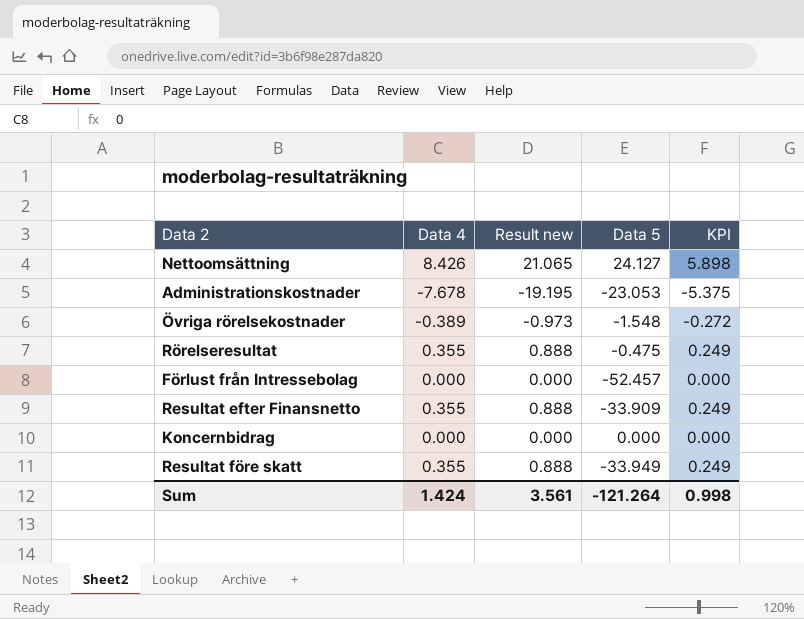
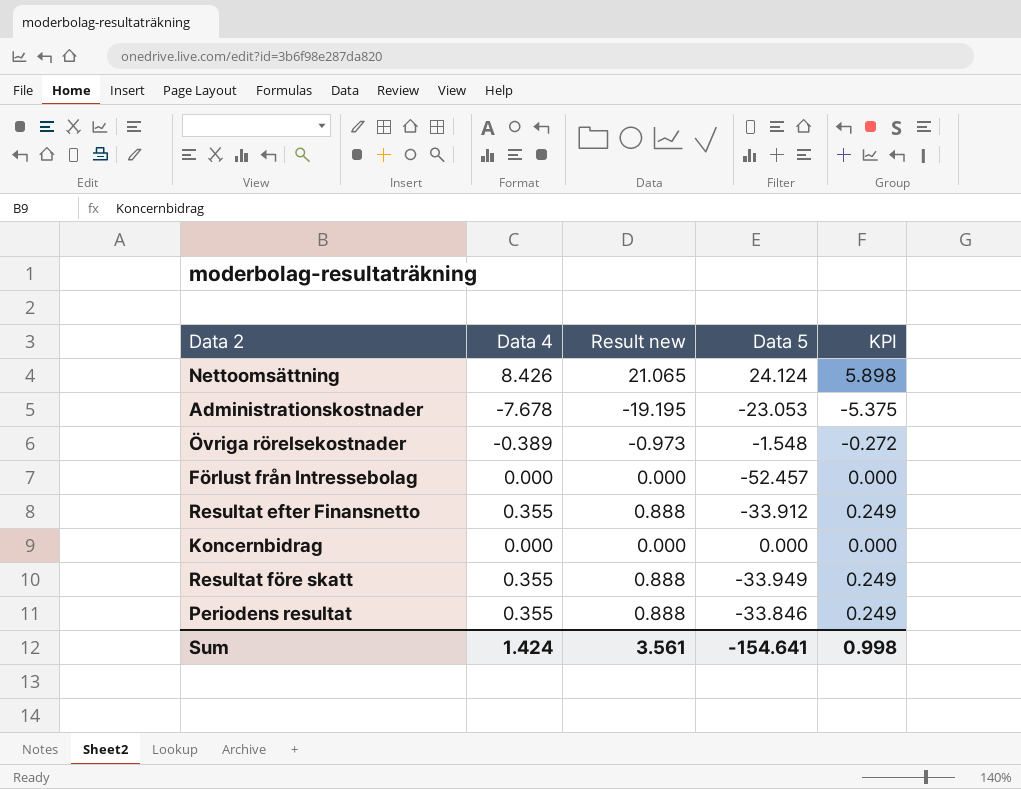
row Rörelseresultat: 0.355 | 0.888 | -0.475 | 0.249 -> none
Nettoomsättning | Data 5: 24.127 -> 24.124
Resultat efter Finansnetto | Data 5: -33.909 -> -33.912
row Periodens resultat: none -> 0.355 | 0.888 | -33.846 | 0.249
Sum | Data 5: -121.264 -> -154.641

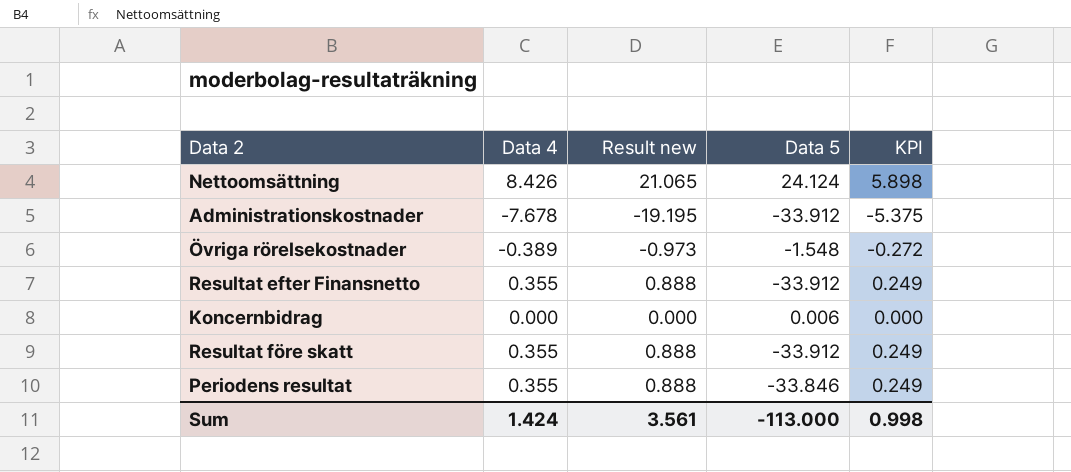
row Förlust från Intressebolag: 0.000 | 0.000 | -52.457 | 0.000 -> none
Administrationskostnader | Data 5: -23.053 -> -33.912
Koncernbidrag | Data 5: 0.000 -> 0.006
Resultat före skatt | Data 5: -33.949 -> -33.912
Sum | Data 5: -154.641 -> -113.000

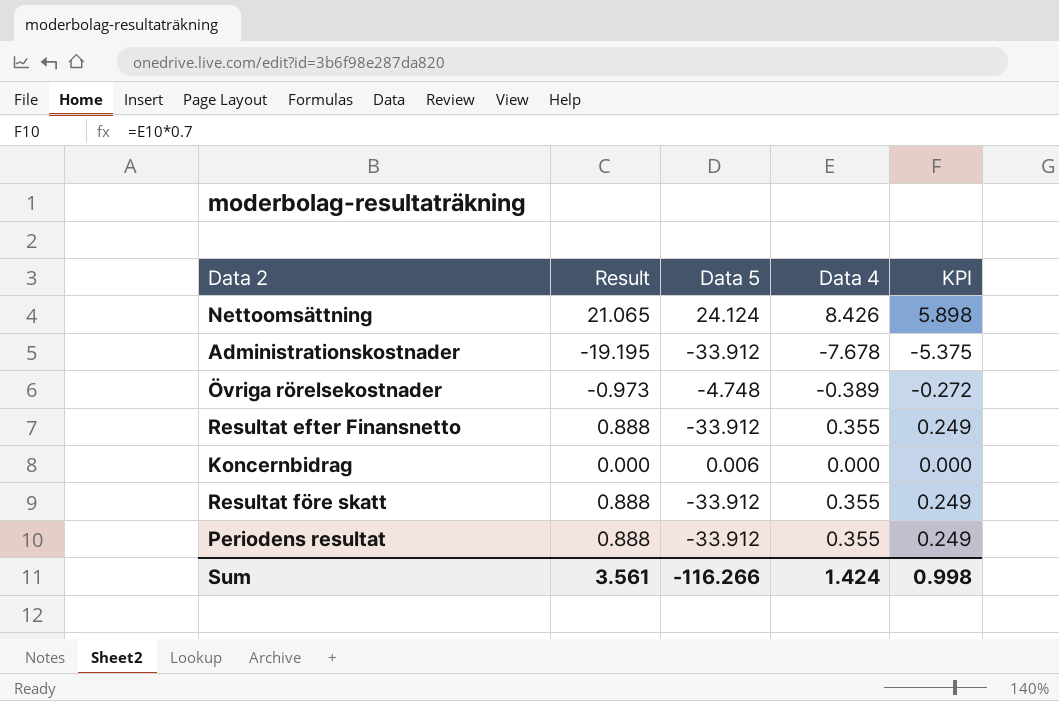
column name: Result new -> Result
column Data 4 | position: 2 -> 4
Övriga rörelsekostnader | Data 5: -1.548 -> -4.748
Periodens resultat | Data 5: -33.846 -> -33.912
Sum | Data 5: -113.000 -> -116.266

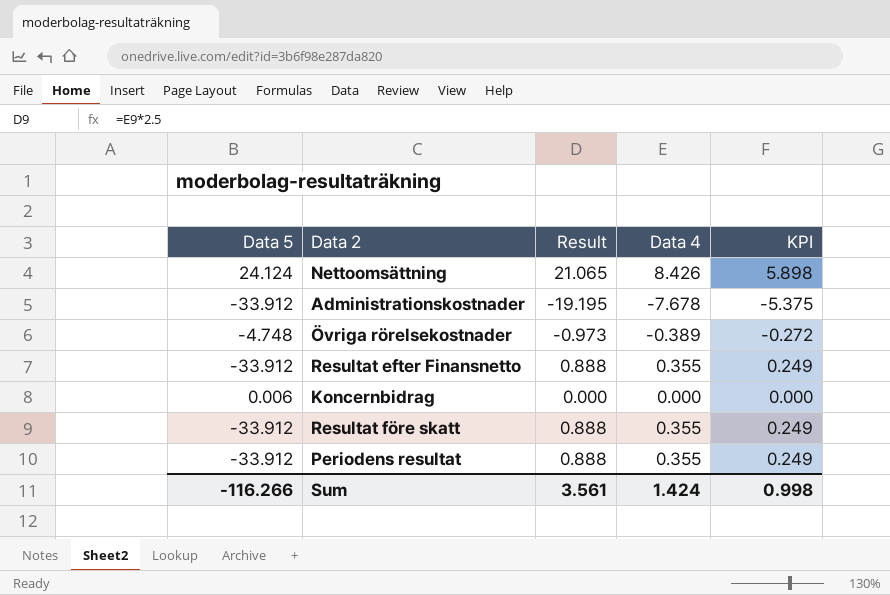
column Data 5 | position: 3 -> 1

